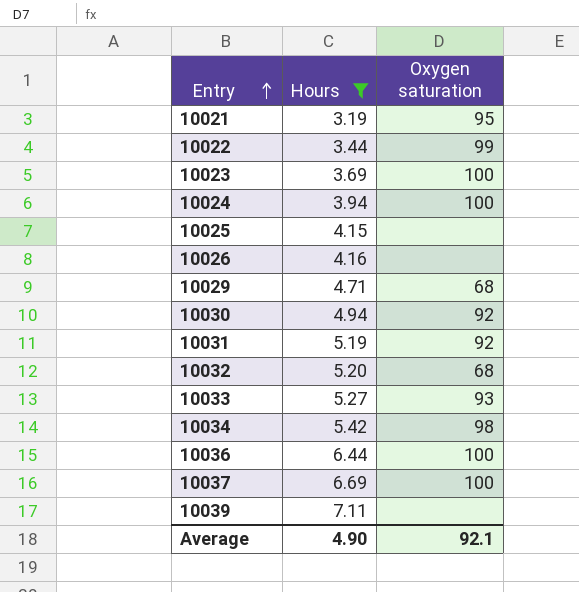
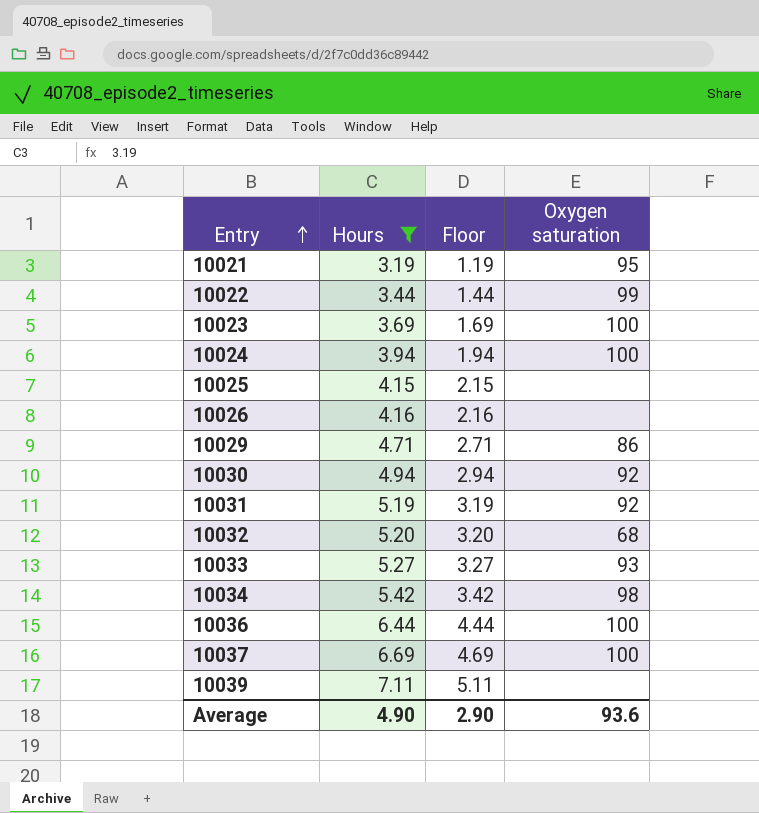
column Floor | formula: none -> [Hours] - 2
10029 | Oxygen saturation: 68 -> 86
Average | Oxygen saturation: 92.1 -> 93.6

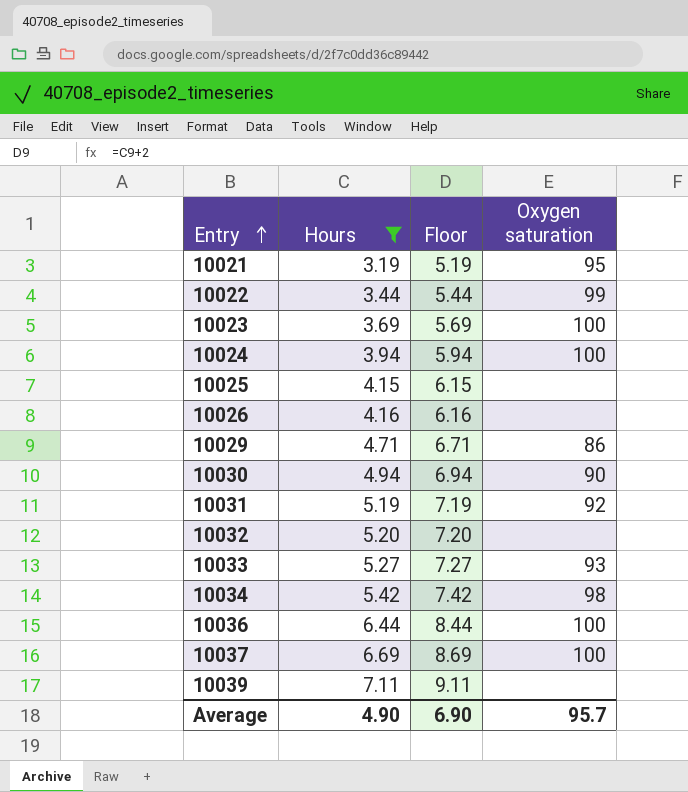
column Floor | formula: [Hours] - 2 -> [Hours] + 2
10030 | Oxygen saturation: 92 -> 90
10032 | Oxygen saturation: 68 -> none
Average | Floor: 2.90 -> 6.90
Average | Oxygen saturation: 93.6 -> 95.7

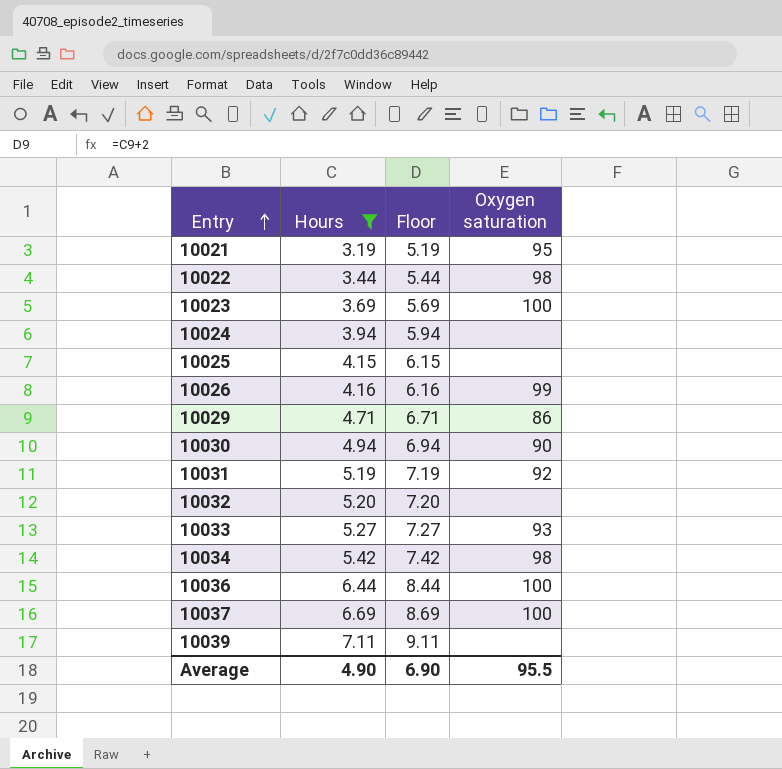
10022 | Oxygen saturation: 99 -> 98
10024 | Oxygen saturation: 100 -> none
10026 | Oxygen saturation: none -> 99
Average | Oxygen saturation: 95.7 -> 95.5

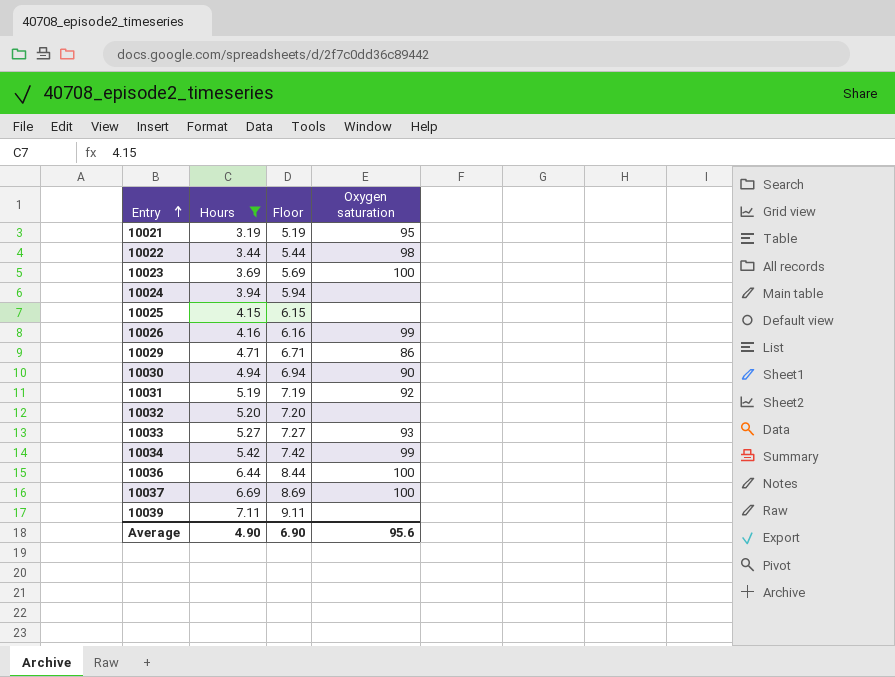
10034 | Oxygen saturation: 98 -> 99
Average | Oxygen saturation: 95.5 -> 95.6

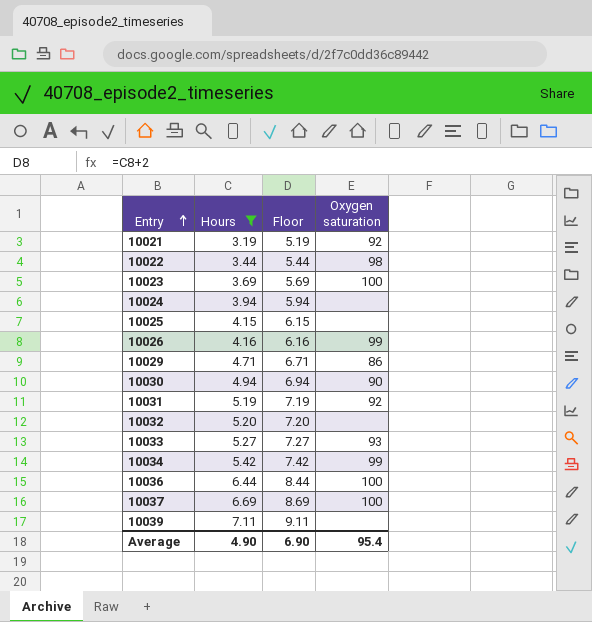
10021 | Oxygen saturation: 95 -> 92
Average | Oxygen saturation: 95.6 -> 95.4

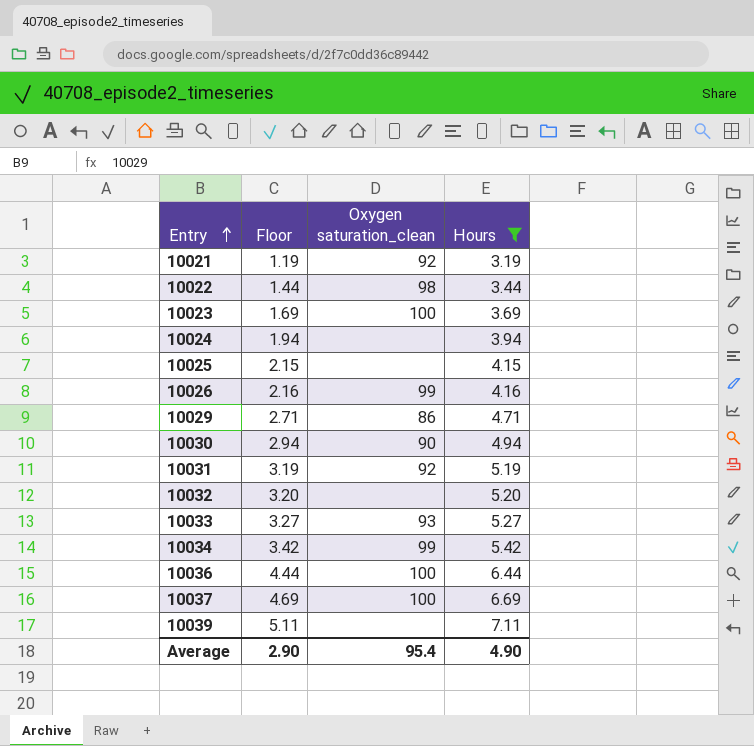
column Floor | formula: [Hours] + 2 -> [Hours] - 2
column name: Oxygen saturation -> Oxygen saturation_clean
column Hours | position: 2 -> 4
Average | Floor: 6.90 -> 2.90

